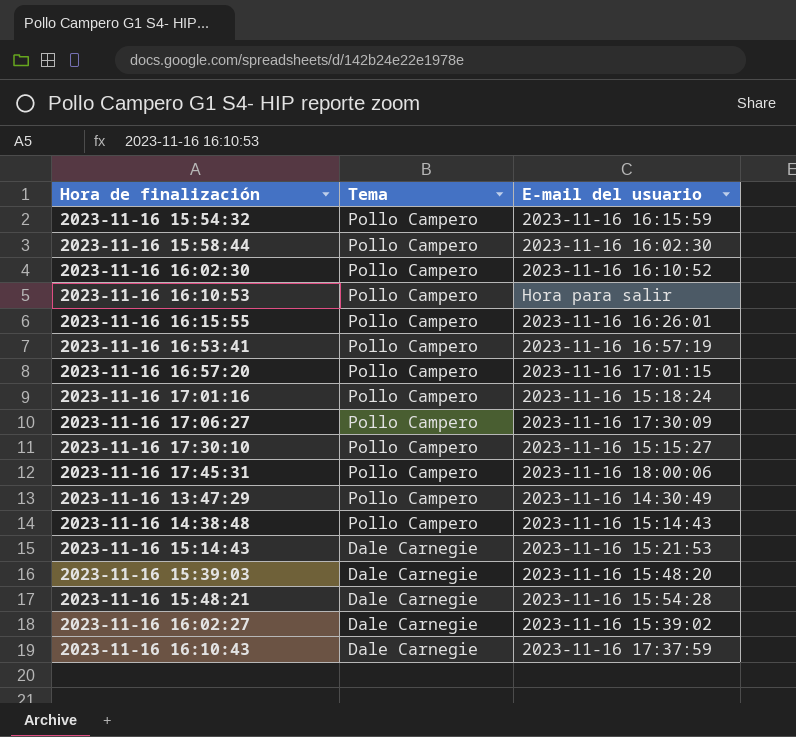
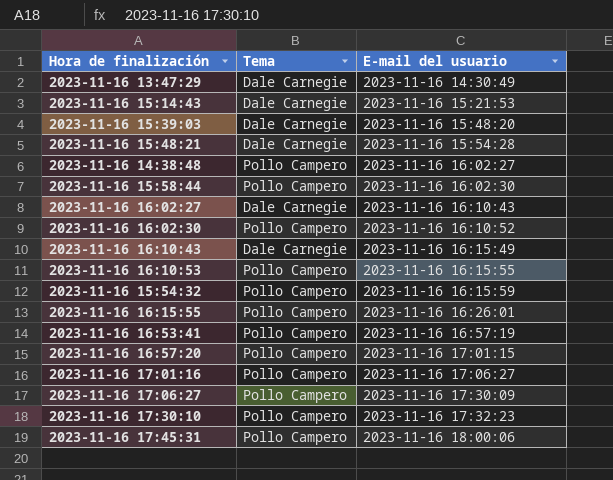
row order: Tema descending -> E-mail del usuario ascending
2023-11-16 13:47:29 | Tema: Pollo Campero -> Dale Carnegie
2023-11-16 14:38:48 | E-mail del usuario: 2023-11-16 15:14:43 -> 2023-11-16 16:02:27
2023-11-16 16:02:27 | E-mail del usuario: 2023-11-16 15:39:02 -> 2023-11-16 16:10:43
2023-11-16 16:10:43 | E-mail del usuario: 2023-11-16 17:37:59 -> 2023-11-16 16:15:49
2023-11-16 16:10:53 | E-mail del usuario: Hora para salir -> 2023-11-16 16:15:55
2023-11-16 17:01:16 | E-mail del usuario: 2023-11-16 15:18:24 -> 2023-11-16 17:06:27
2023-11-16 17:30:10 | E-mail del usuario: 2023-11-16 15:15:27 -> 2023-11-16 17:32:23

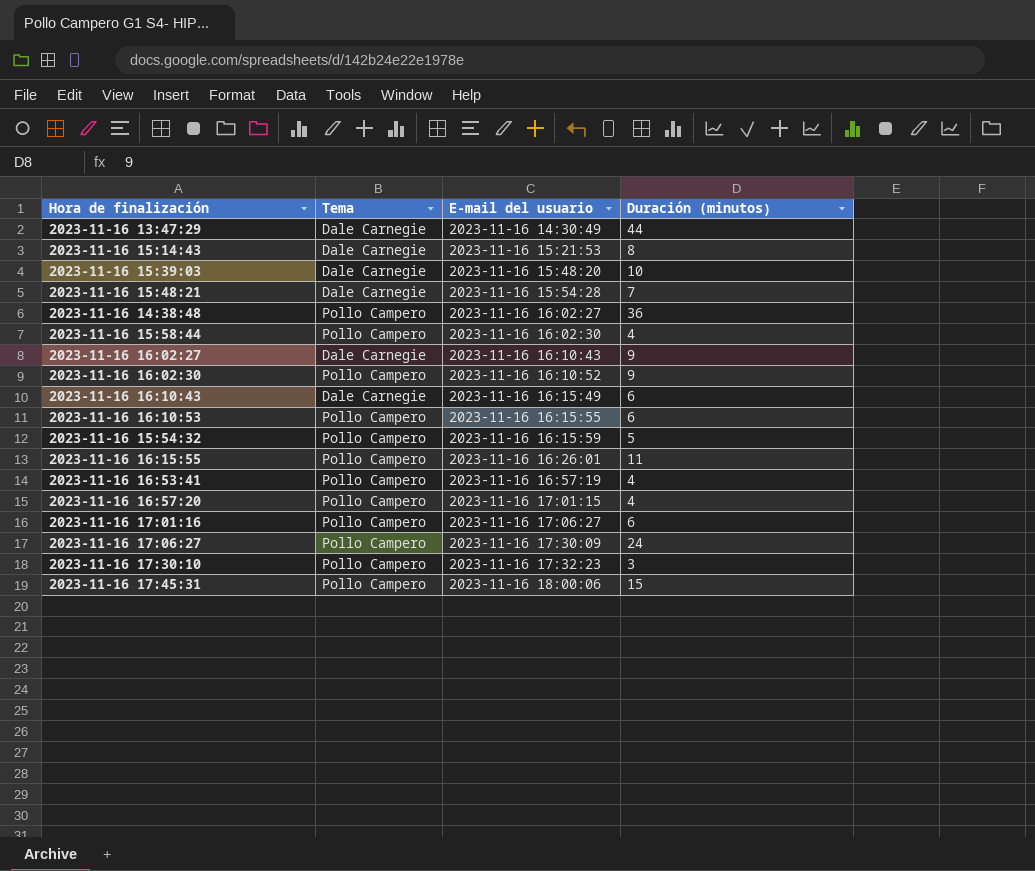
column Duración (minutos) | position: none -> 4

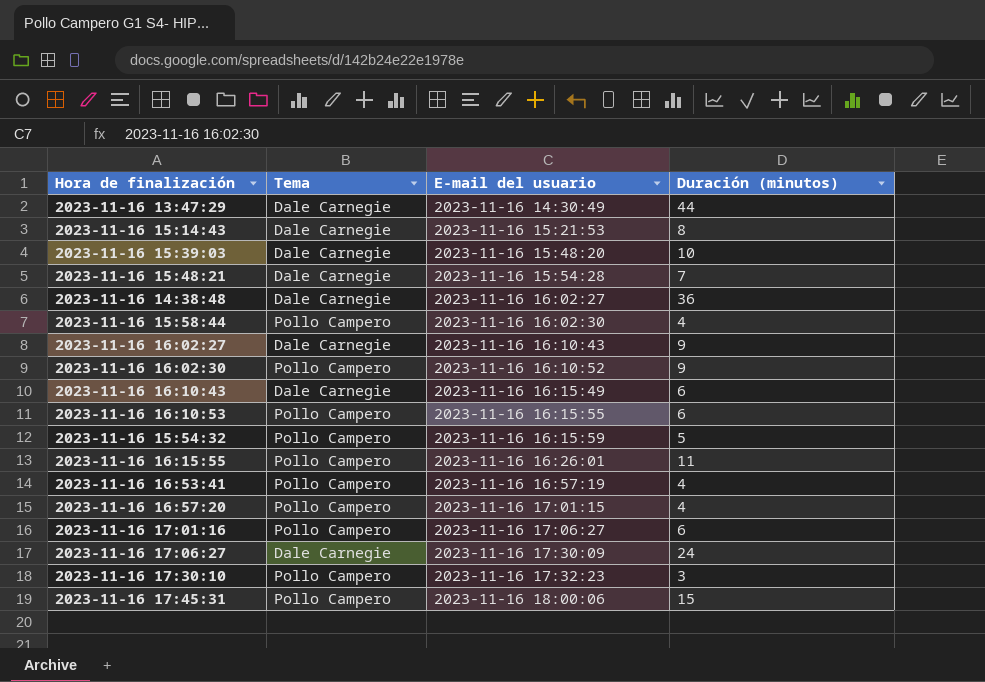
2023-11-16 14:38:48 | Tema: Pollo Campero -> Dale Carnegie
2023-11-16 17:06:27 | Tema: Pollo Campero -> Dale Carnegie

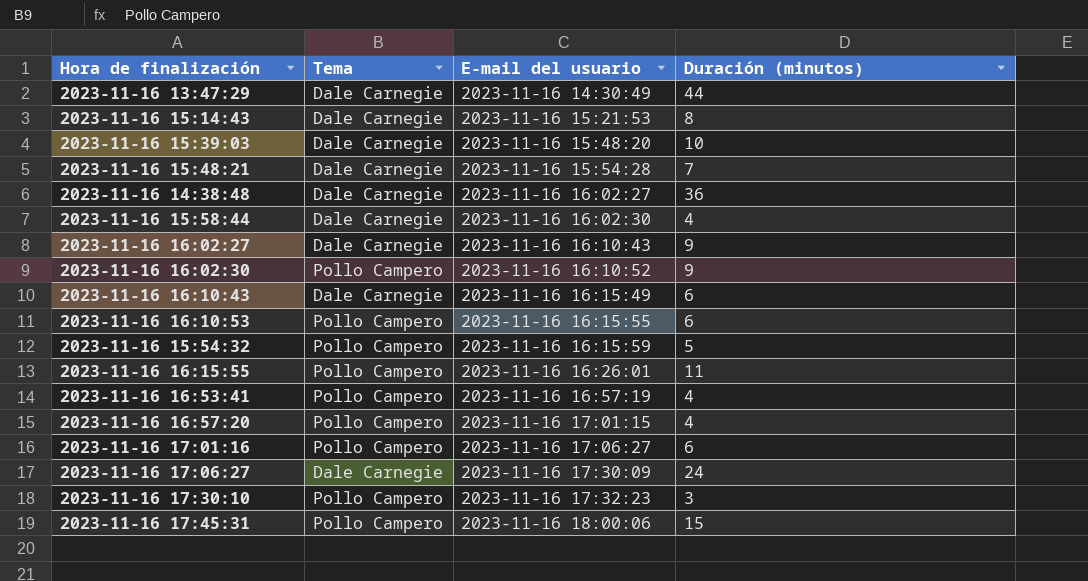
2023-11-16 15:58:44 | Tema: Pollo Campero -> Dale Carnegie

